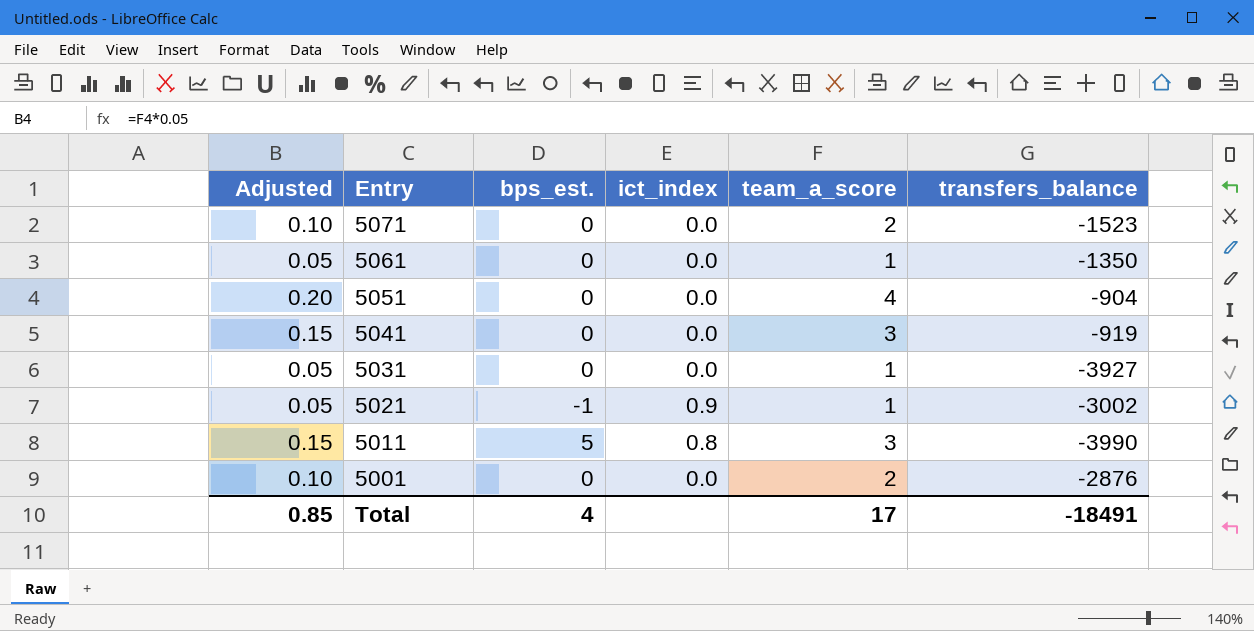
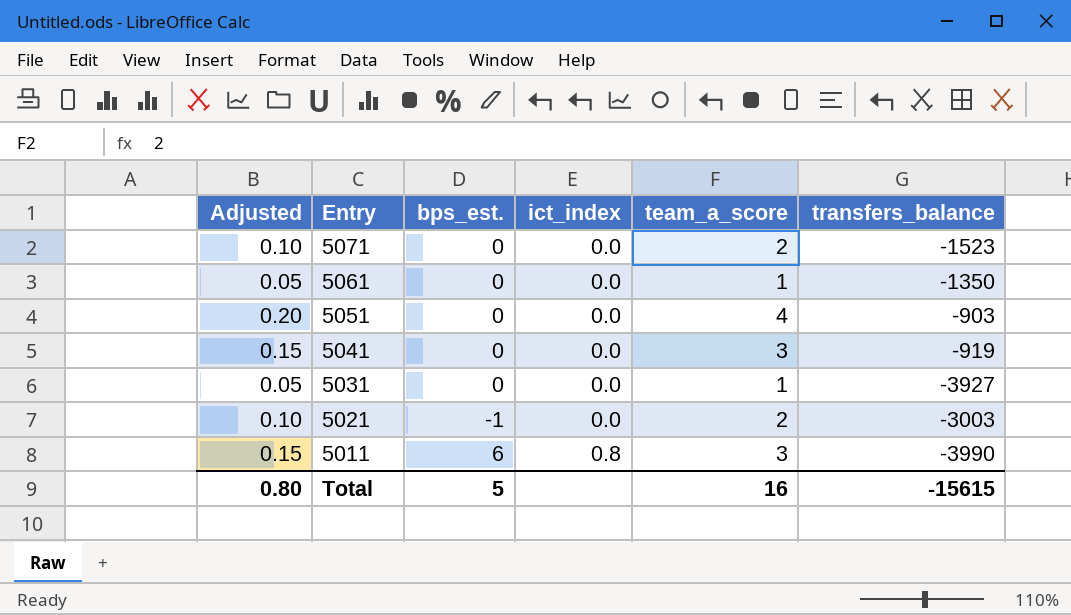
row 5001: 0.10 | 0 | 0.0 | 2 | -2876 -> none
5051 | transfers_balance: -904 -> -903
5021 | Adjusted: 0.05 -> 0.10
5021 | ict_index: 0.9 -> 0.0
5021 | team_a_score: 1 -> 2
5021 | transfers_balance: -3002 -> -3003
5011 | bps_est.: 5 -> 6
Total | Adjusted: 0.85 -> 0.80
Total | bps_est.: 4 -> 5
Total | team_a_score: 17 -> 16
Total | transfers_balance: -18491 -> -15615

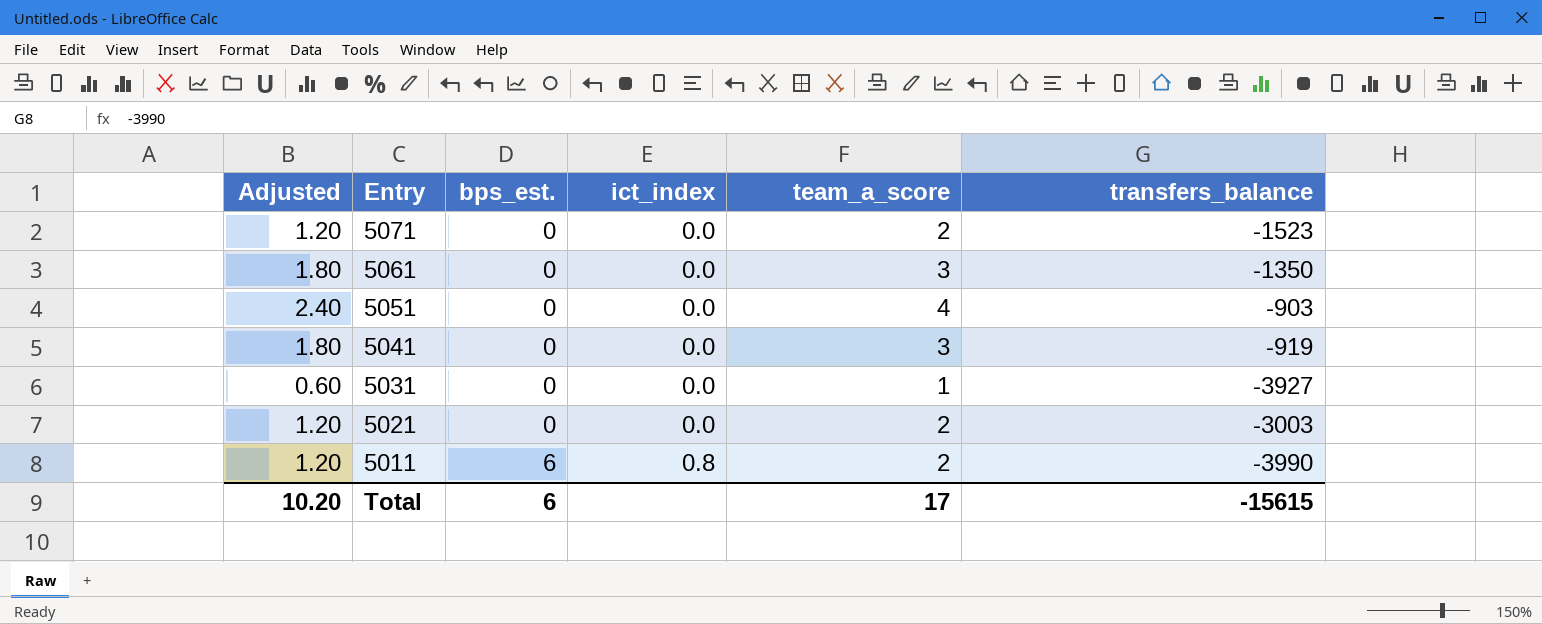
column Adjusted | formula: [team_a_score] * 0.05 -> [team_a_score] * 0.6
5061 | team_a_score: 1 -> 3
5021 | bps_est.: -1 -> 0
5011 | team_a_score: 3 -> 2
Total | Adjusted: 0.80 -> 10.20
Total | bps_est.: 5 -> 6
Total | team_a_score: 16 -> 17

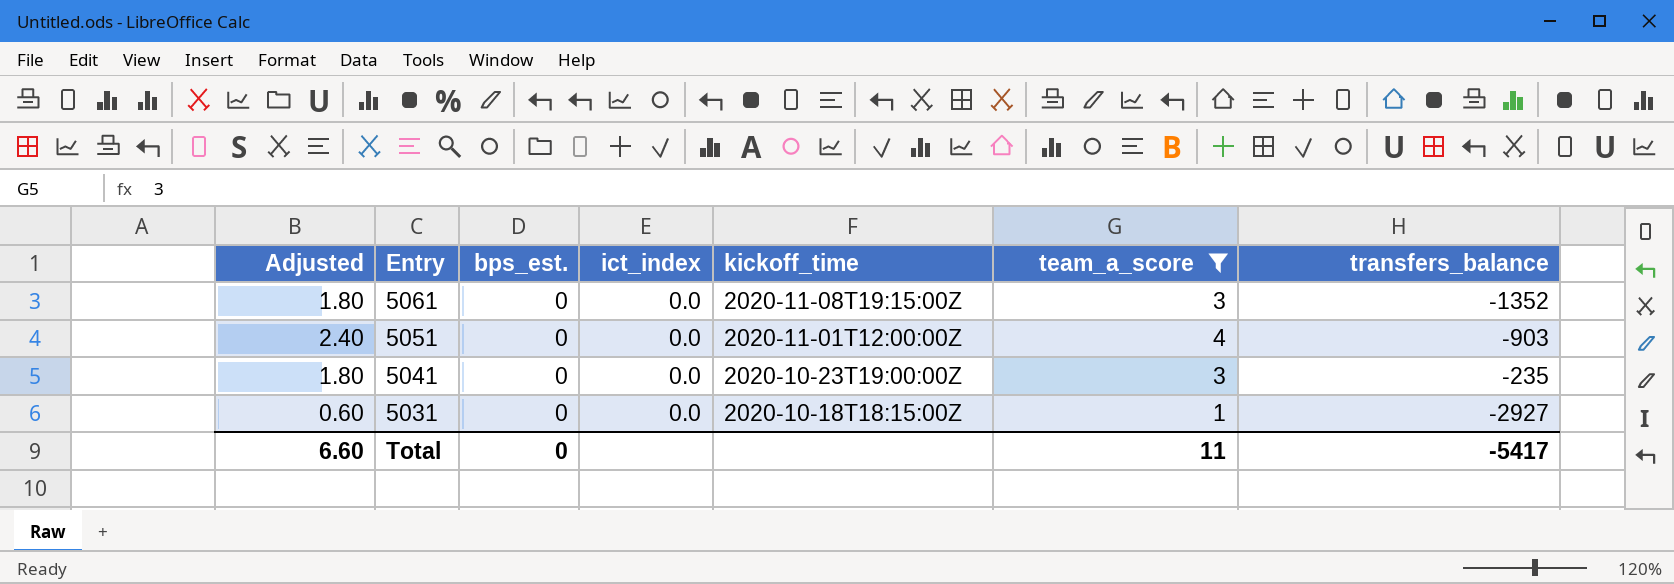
filter: none -> team_a_score != 2
column kickoff_time | position: none -> 5
5061 | transfers_balance: -1350 -> -1352
5041 | transfers_balance: -919 -> -235
5031 | transfers_balance: -3927 -> -2927
Total | Adjusted: 10.20 -> 6.60
Total | bps_est.: 6 -> 0
Total | team_a_score: 17 -> 11
Total | transfers_balance: -15615 -> -5417

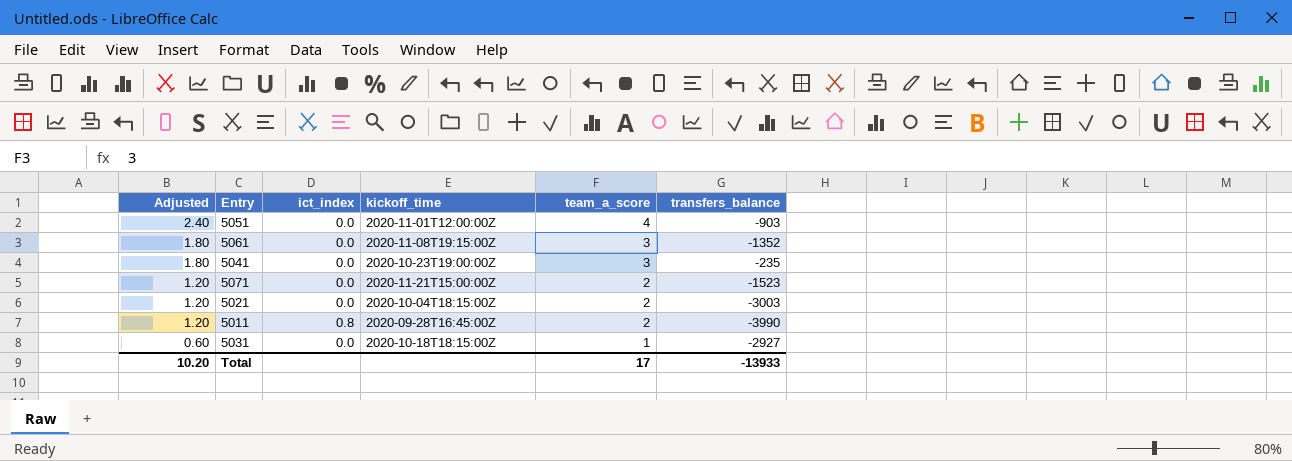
filter: team_a_score != 2 -> none
row order: Entry descending -> Adjusted descending
column bps_est. | position: 3 -> none
Total | Adjusted: 6.60 -> 10.20
Total | team_a_score: 11 -> 17
Total | transfers_balance: -5417 -> -13933

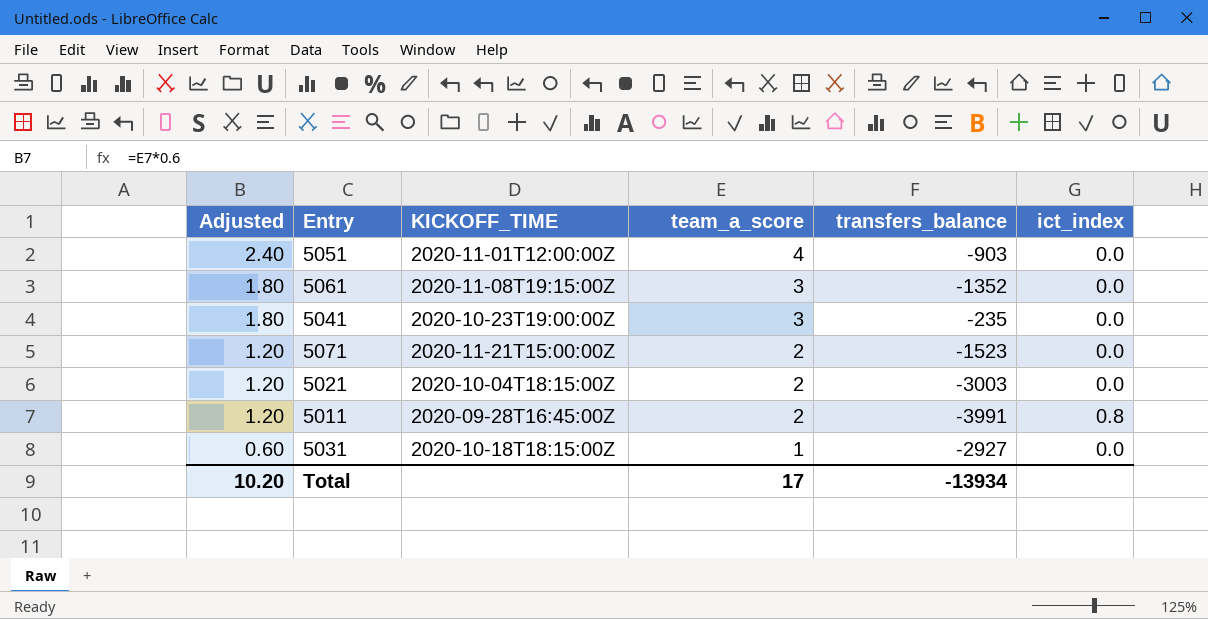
column name: kickoff_time -> KICKOFF_TIME
column ict_index | position: 3 -> 6
5011 | transfers_balance: -3990 -> -3991
Total | transfers_balance: -13933 -> -13934

